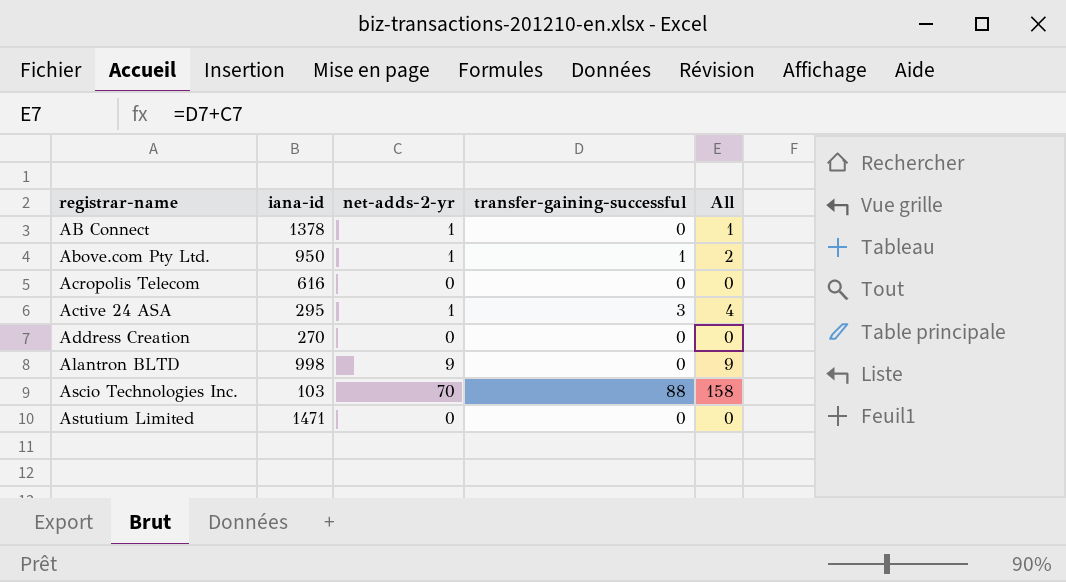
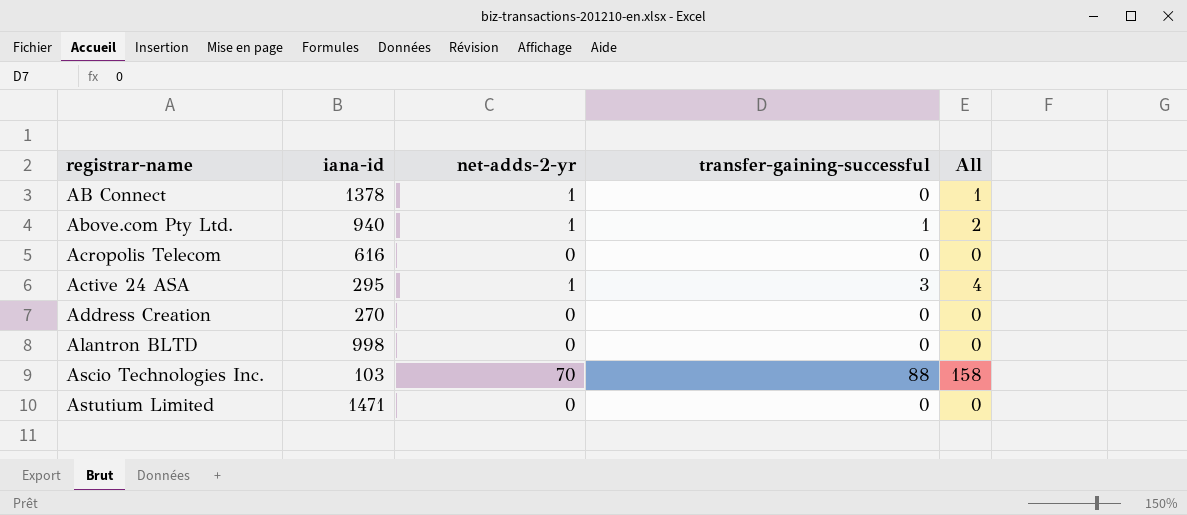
Above.com Pty Ltd. | iana-id: 950 -> 940
Alantron BLTD | net-adds-2-yr: 9 -> 0
Alantron BLTD | All: 9 -> 0

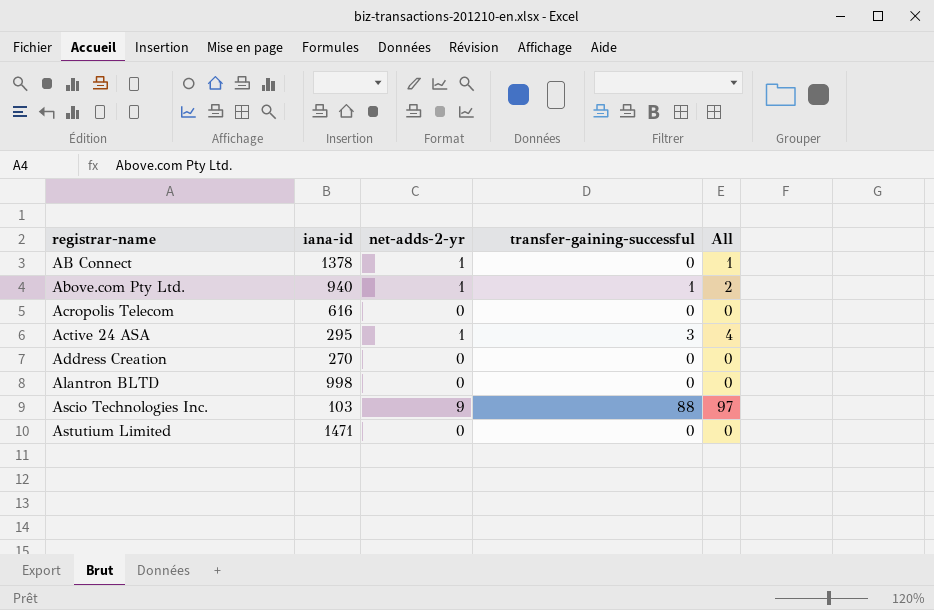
Ascio Technologies Inc. | net-adds-2-yr: 70 -> 9
Ascio Technologies Inc. | All: 158 -> 97

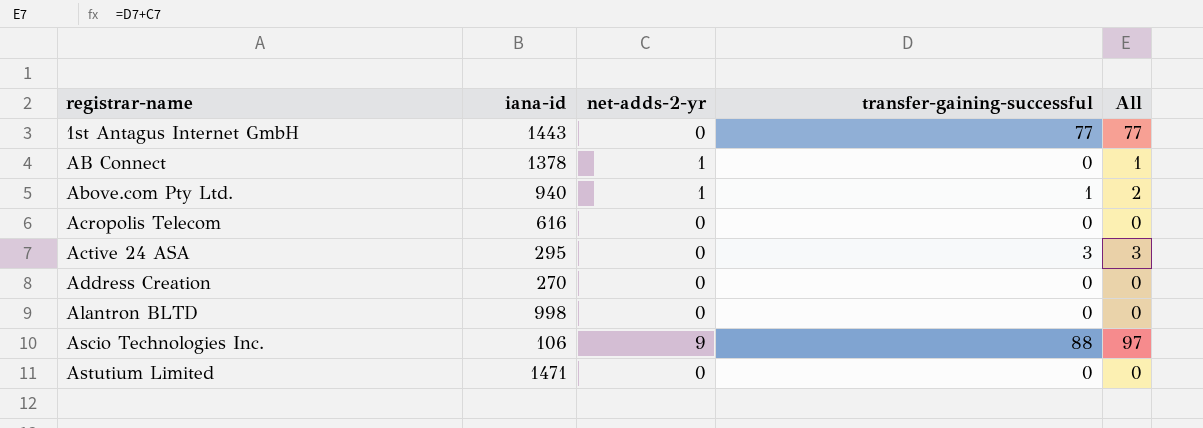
row 1st Antagus Internet GmbH: none -> 1443 | 0 | 77 | 77
Active 24 ASA | net-adds-2-yr: 1 -> 0
Active 24 ASA | All: 4 -> 3
Ascio Technologies Inc. | iana-id: 103 -> 106

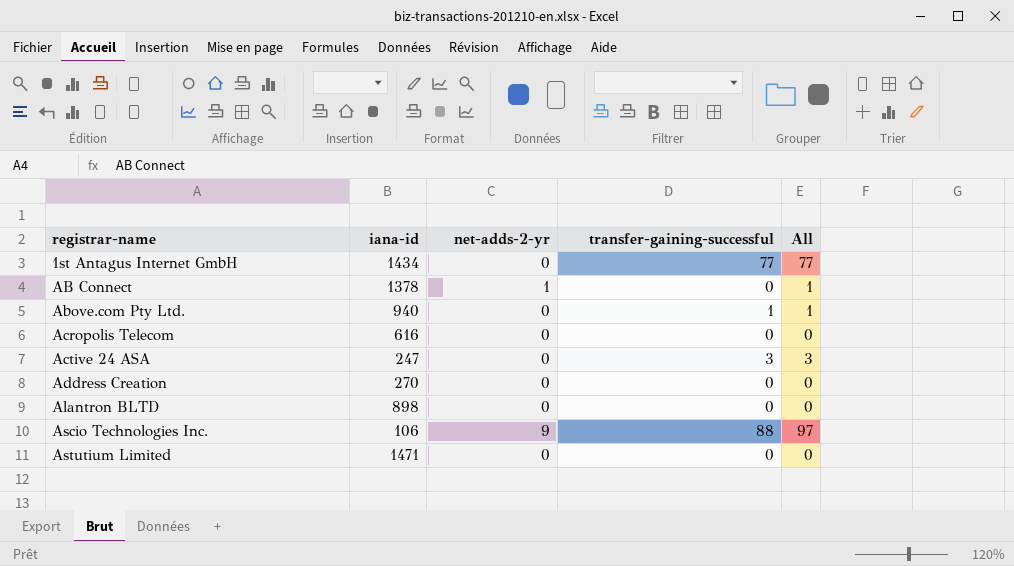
1st Antagus Internet GmbH | iana-id: 1443 -> 1434
Above.com Pty Ltd. | net-adds-2-yr: 1 -> 0
Above.com Pty Ltd. | All: 2 -> 1
Active 24 ASA | iana-id: 295 -> 247
Alantron BLTD | iana-id: 998 -> 898

